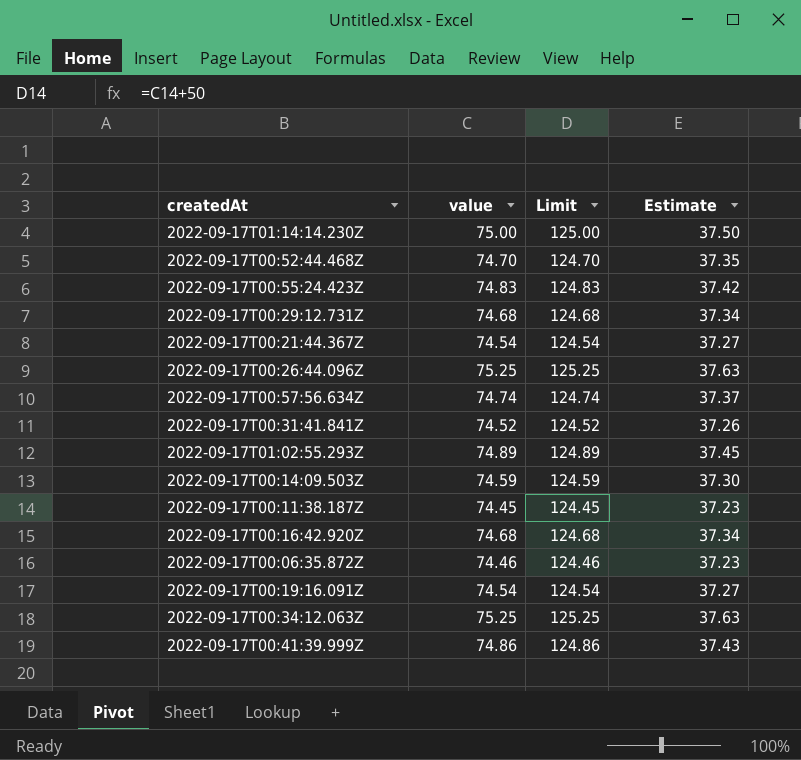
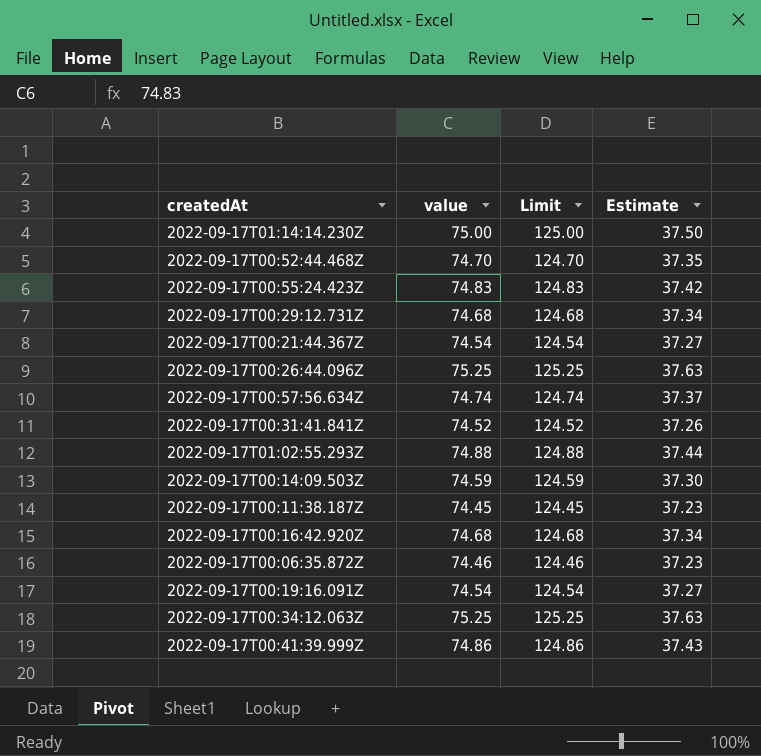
2022-09-17T01:02:55.293Z | value: 74.89 -> 74.88
2022-09-17T01:02:55.293Z | Limit: 124.89 -> 124.88
2022-09-17T01:02:55.293Z | Estimate: 37.45 -> 37.44

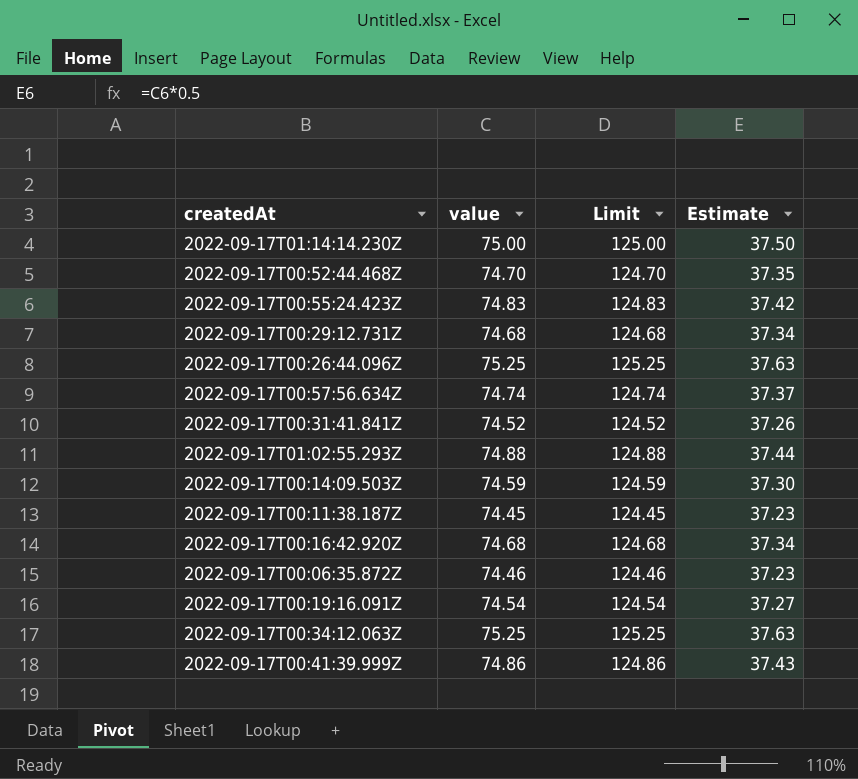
row 2022-09-17T00:21:44.367Z: 74.54 | 124.54 | 37.27 -> none

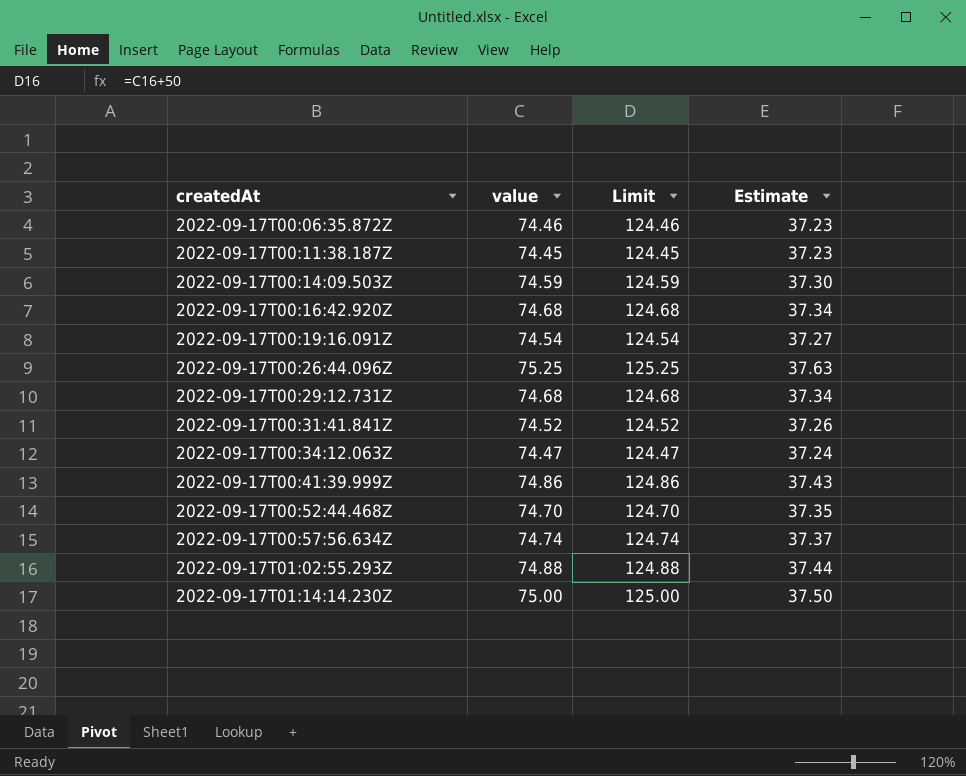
row order: none -> createdAt ascending
row 2022-09-17T00:55:24.423Z: 74.83 | 124.83 | 37.42 -> none
2022-09-17T00:34:12.063Z | value: 75.25 -> 74.47
2022-09-17T00:34:12.063Z | Limit: 125.25 -> 124.47
2022-09-17T00:34:12.063Z | Estimate: 37.63 -> 37.24

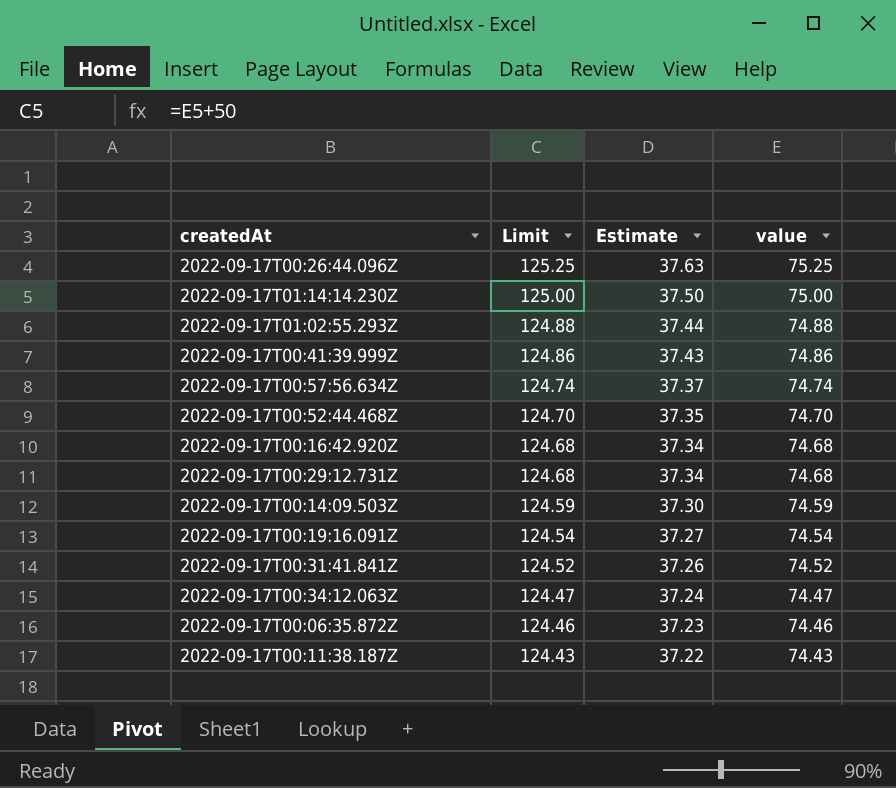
row order: createdAt ascending -> Limit descending
column value | position: 2 -> 4
2022-09-17T00:11:38.187Z | Limit: 124.45 -> 124.43
2022-09-17T00:11:38.187Z | Estimate: 37.23 -> 37.22
2022-09-17T00:11:38.187Z | value: 74.45 -> 74.43

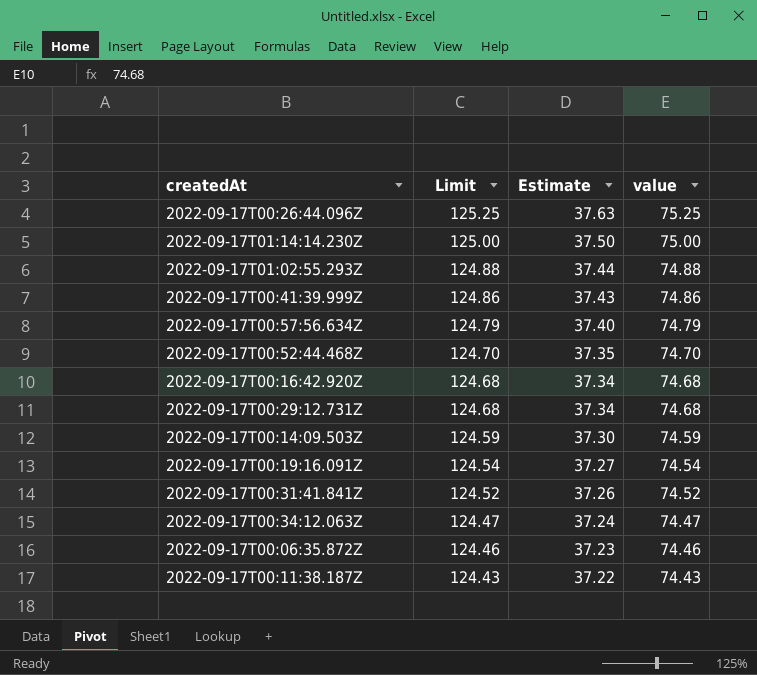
2022-09-17T00:57:56.634Z | Limit: 124.74 -> 124.79
2022-09-17T00:57:56.634Z | Estimate: 37.37 -> 37.40
2022-09-17T00:57:56.634Z | value: 74.74 -> 74.79

